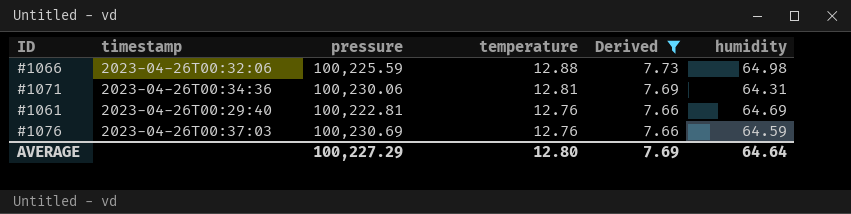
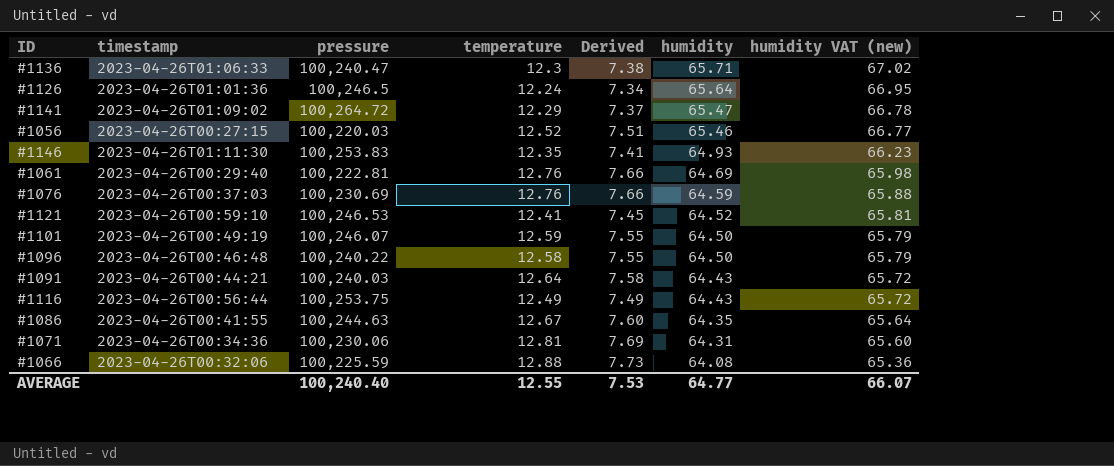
filter: Derived >= 7.66 -> none
row order: temperature descending -> humidity descending
column humidity VAT (new) | formula: none -> [humidity] * 1.02
#1066 | humidity: 64.98 -> 64.08
AVERAGE | pressure: 100,227.29 -> 100,240.40
AVERAGE | temperature: 12.80 -> 12.55
AVERAGE | Derived: 7.69 -> 7.53
AVERAGE | humidity: 64.64 -> 64.77

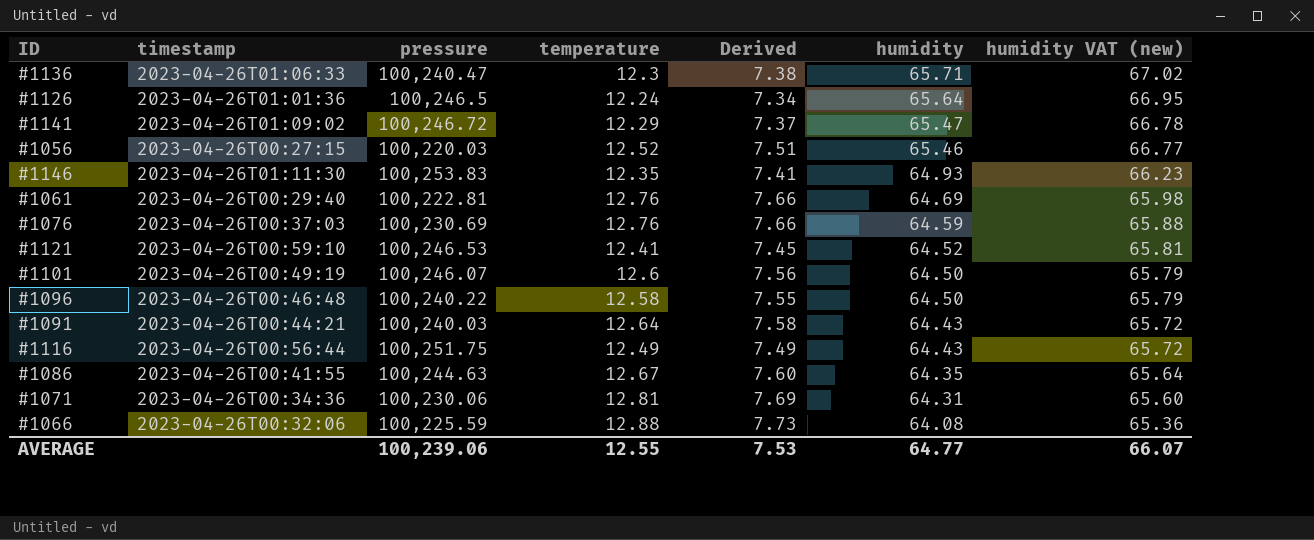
#1141 | pressure: 100,264.72 -> 100,246.72
#1101 | temperature: 12.59 -> 12.6
#1101 | Derived: 7.55 -> 7.56
#1116 | pressure: 100,253.75 -> 100,251.75
AVERAGE | pressure: 100,240.40 -> 100,239.06

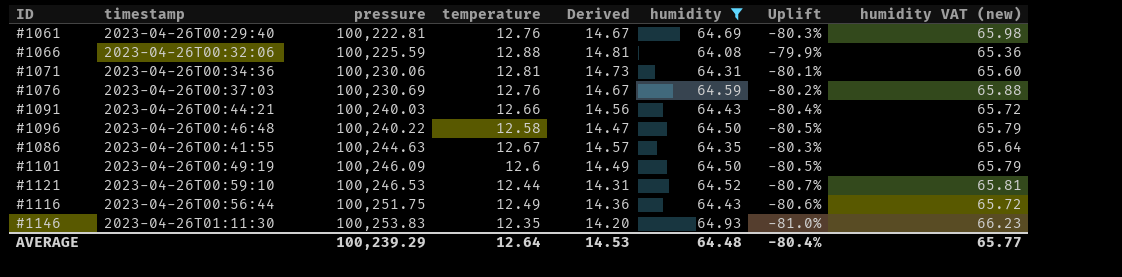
filter: none -> humidity <= 64.93
row order: humidity descending -> pressure ascending
column Derived | formula: [temperature] * 0.6 -> [temperature] * 1.15
column Uplift | formula: none -> ([temperature] - [humidity]) / [humidity]
#1091 | temperature: 12.64 -> 12.66
#1101 | pressure: 100,246.07 -> 100,246.09
#1121 | temperature: 12.41 -> 12.44
AVERAGE | pressure: 100,239.06 -> 100,239.29
AVERAGE | temperature: 12.55 -> 12.64
AVERAGE | Derived: 7.53 -> 14.53
AVERAGE | humidity: 64.77 -> 64.48
AVERAGE | humidity VAT (new): 66.07 -> 65.77

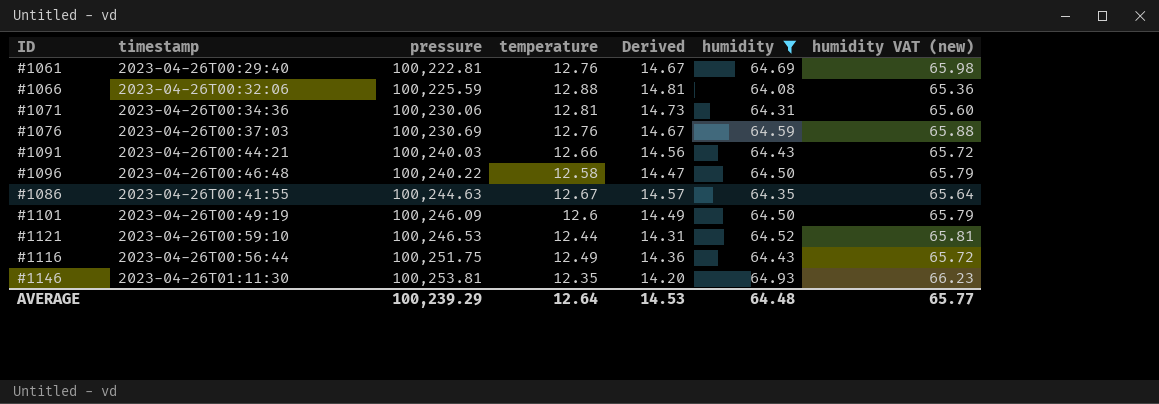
column Uplift | formula: ([temperature] - [humidity]) / [humidity] -> none
#1146 | pressure: 100,253.83 -> 100,253.81

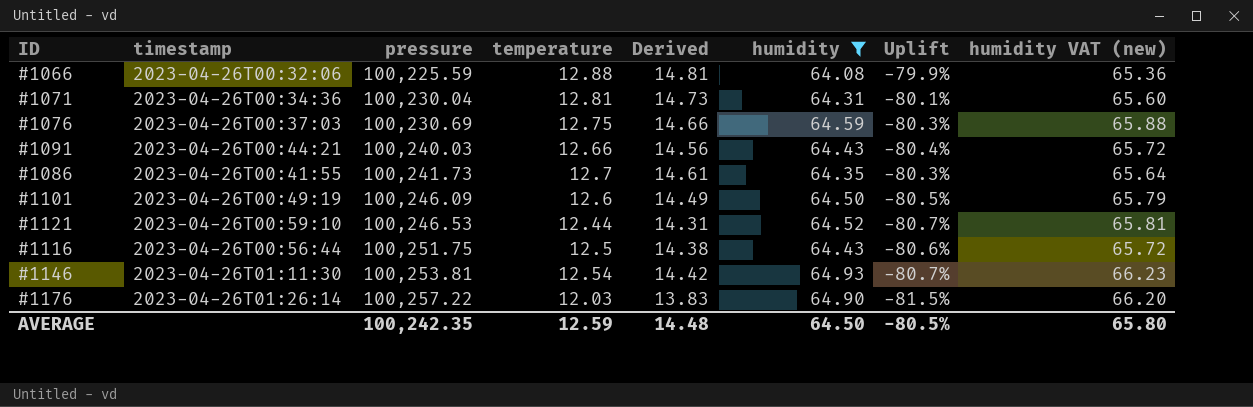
column Uplift | formula: none -> ([temperature] - [humidity]) / [humidity]
row #1061: 2023-04-26T00:29:40 | 100,222.81 | 12.76 | 14.67 | 64.69 | 65.98 -> none
row #1096: 2023-04-26T00:46:48 | 100,240.22 | 12.58 | 14.47 | 64.50 | 65.79 -> none
#1071 | pressure: 100,230.06 -> 100,230.04
#1076 | temperature: 12.76 -> 12.75
#1076 | Derived: 14.67 -> 14.66
#1086 | pressure: 100,244.63 -> 100,241.73
#1086 | temperature: 12.67 -> 12.7
#1086 | Derived: 14.57 -> 14.61
#1116 | temperature: 12.49 -> 12.5
#1116 | Derived: 14.36 -> 14.38
#1146 | temperature: 12.35 -> 12.54
#1146 | Derived: 14.20 -> 14.42
row #1176: none -> 2023-04-26T01:26:14 | 100,257.22 | 12.03 | 13.83 | 64.90 | -81.5% | 66.20
AVERAGE | pressure: 100,239.29 -> 100,242.35
AVERAGE | temperature: 12.64 -> 12.59
AVERAGE | Derived: 14.53 -> 14.48
AVERAGE | humidity: 64.48 -> 64.50
AVERAGE | humidity VAT (new): 65.77 -> 65.80

